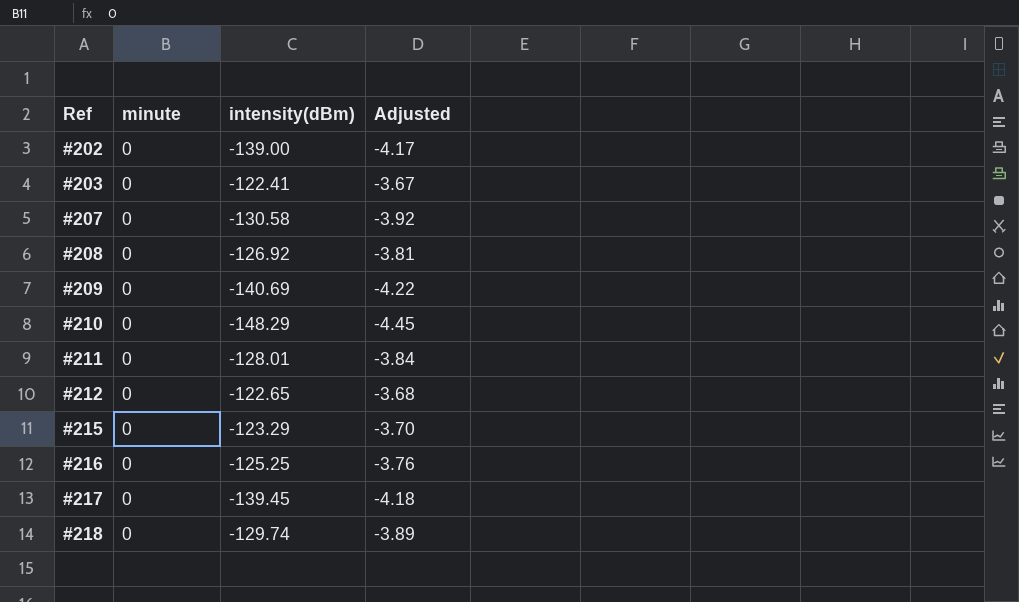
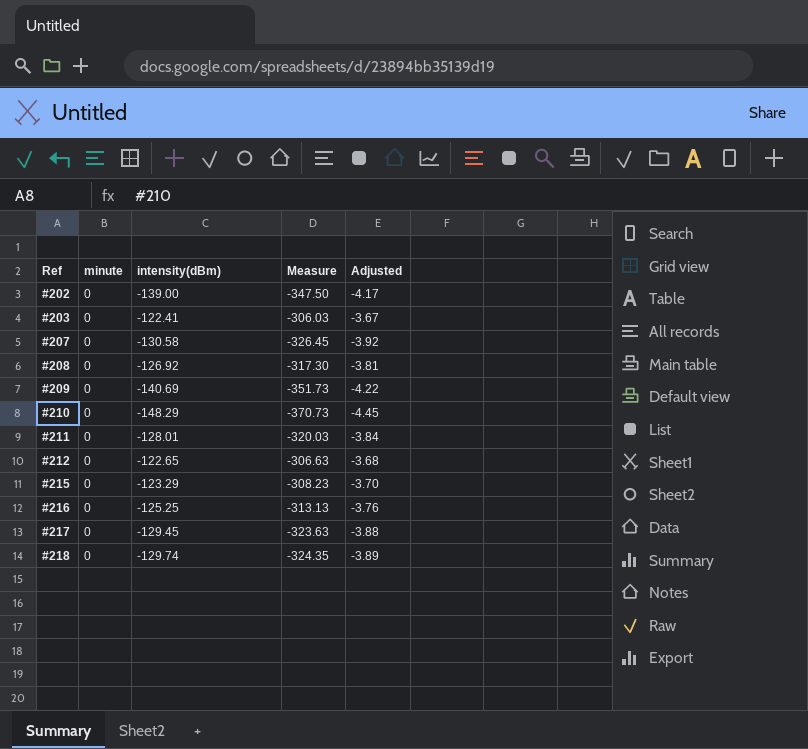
column Measure | formula: none -> [intensity(dBm)] * 2.5
#217 | intensity(dBm): -139.45 -> -129.45
#217 | Adjusted: -4.18 -> -3.88

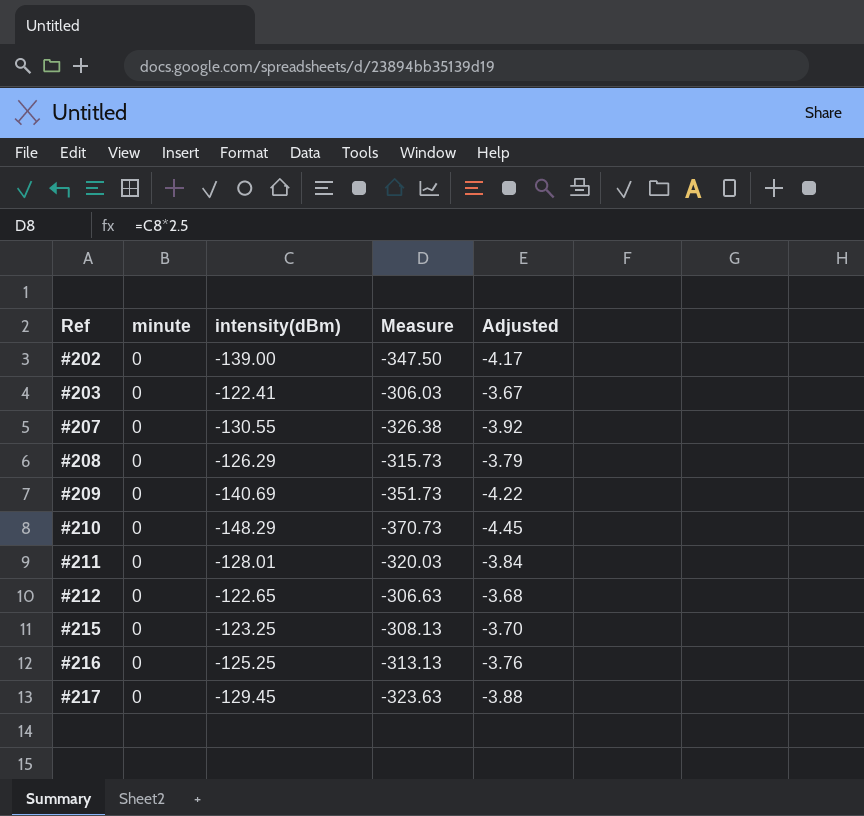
row #218: 0 | -129.74 | -324.35 | -3.89 -> none
#207 | intensity(dBm): -130.58 -> -130.55
#207 | Measure: -326.45 -> -326.38
#208 | intensity(dBm): -126.92 -> -126.29
#208 | Measure: -317.30 -> -315.73
#208 | Adjusted: -3.81 -> -3.79
#215 | intensity(dBm): -123.29 -> -123.25
#215 | Measure: -308.23 -> -308.13

